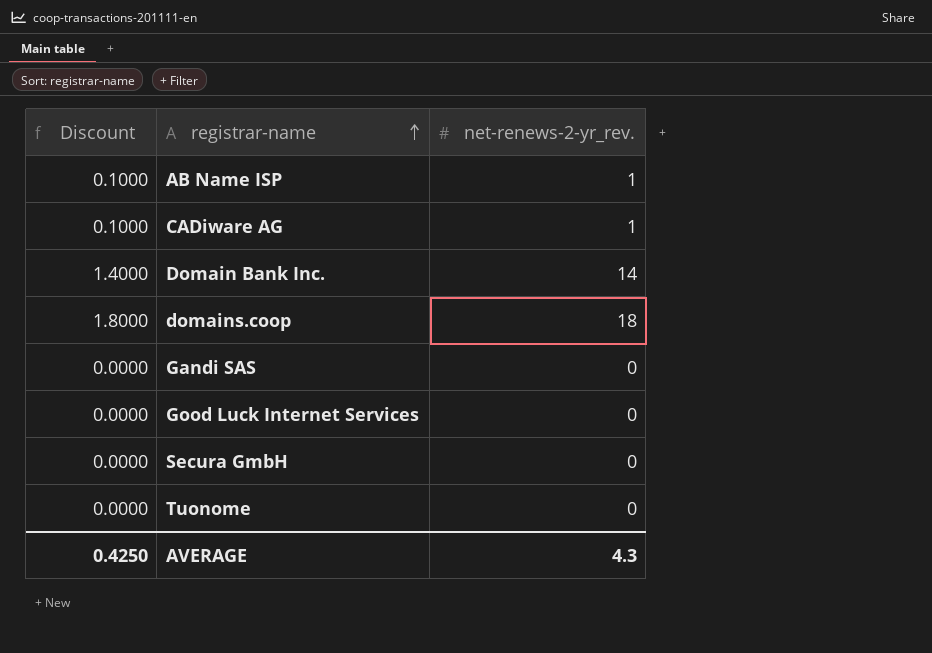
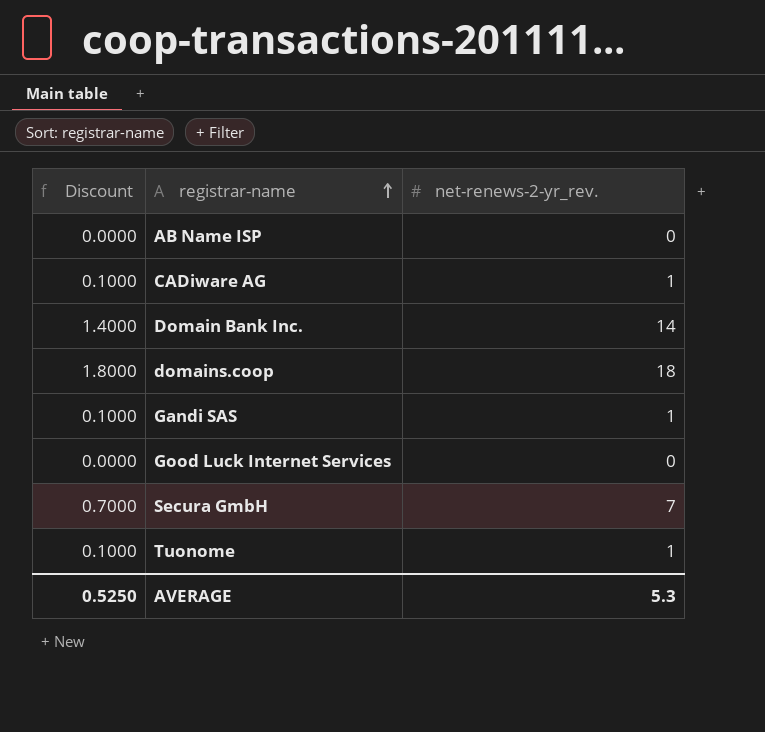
AB Name ISP | Discount: 0.1000 -> 0.0000
AB Name ISP | net-renews-2-yr_rev.: 1 -> 0
Gandi SAS | Discount: 0.0000 -> 0.1000
Gandi SAS | net-renews-2-yr_rev.: 0 -> 1
Secura GmbH | Discount: 0.0000 -> 0.7000
Secura GmbH | net-renews-2-yr_rev.: 0 -> 7
Tuonome | Discount: 0.0000 -> 0.1000
Tuonome | net-renews-2-yr_rev.: 0 -> 1
AVERAGE | Discount: 0.4250 -> 0.5250
AVERAGE | net-renews-2-yr_rev.: 4.3 -> 5.3

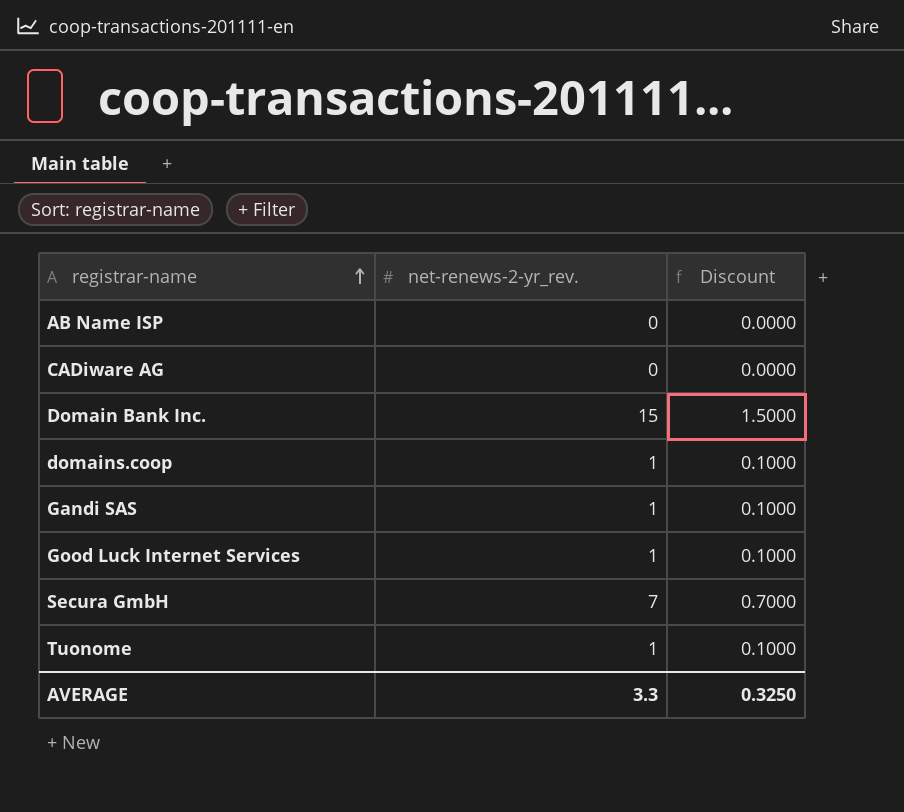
column Discount | position: 1 -> 3
CADiware AG | net-renews-2-yr_rev.: 1 -> 0
CADiware AG | Discount: 0.1000 -> 0.0000
Domain Bank Inc. | net-renews-2-yr_rev.: 14 -> 15
Domain Bank Inc. | Discount: 1.4000 -> 1.5000
domains.coop | net-renews-2-yr_rev.: 18 -> 1
domains.coop | Discount: 1.8000 -> 0.1000
Good Luck Internet Services | net-renews-2-yr_rev.: 0 -> 1
Good Luck Internet Services | Discount: 0.0000 -> 0.1000
AVERAGE | net-renews-2-yr_rev.: 5.3 -> 3.3
AVERAGE | Discount: 0.5250 -> 0.3250

